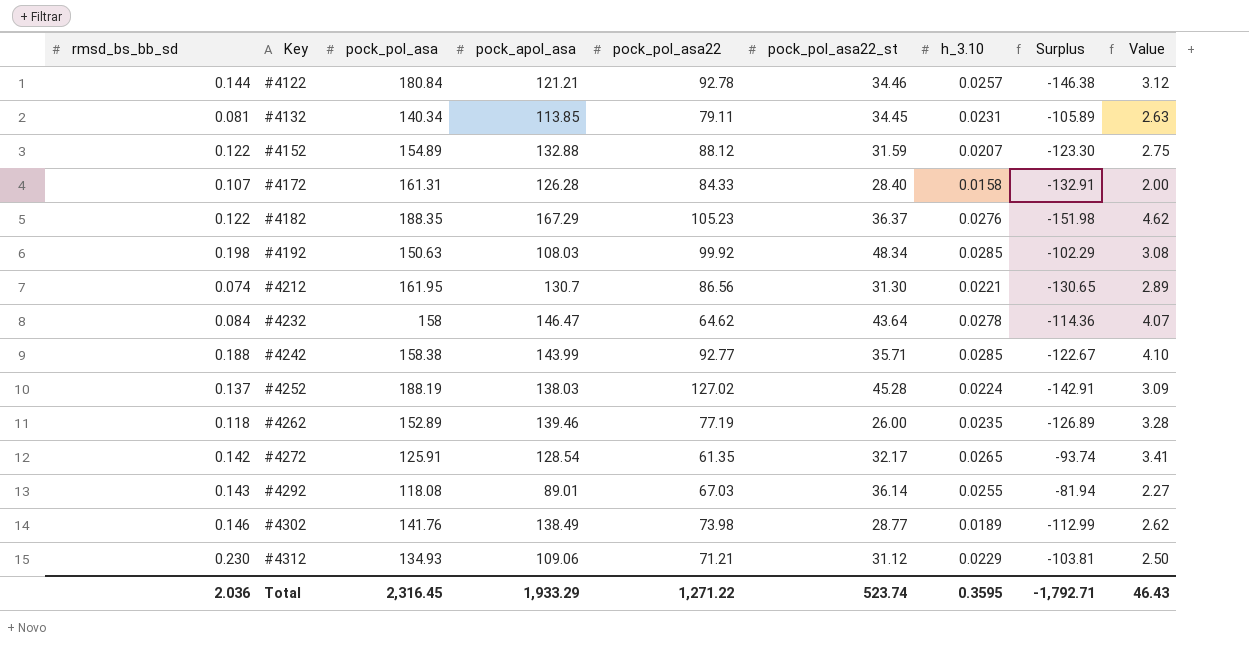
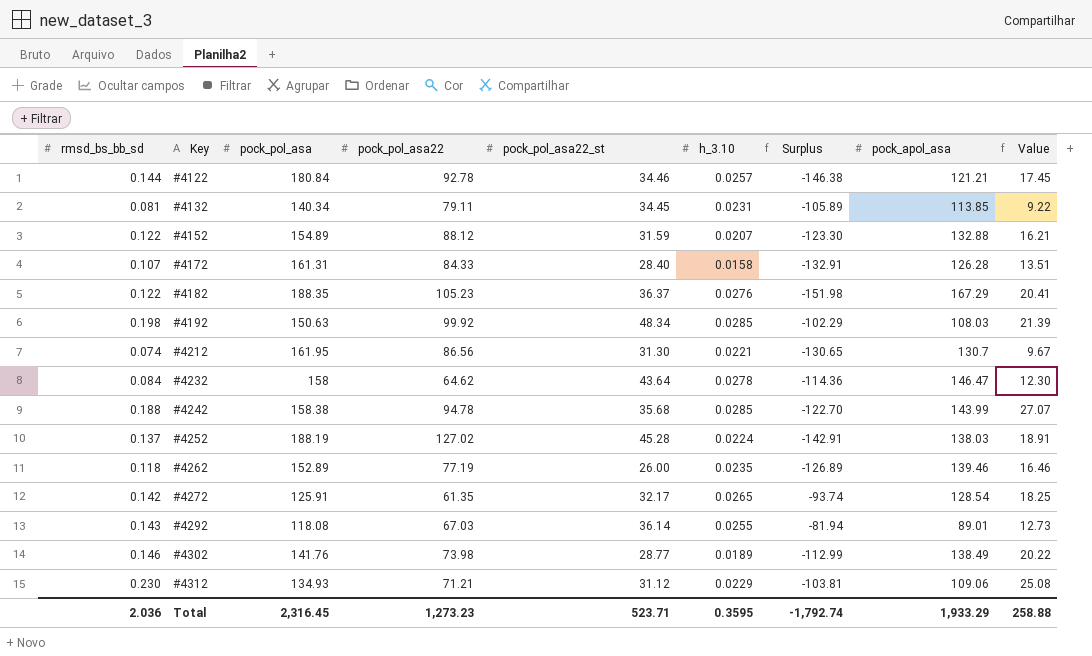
column pock_apol_asa | position: 4 -> 8
column Value | formula: [pock_apol_asa] * [h_3.10] -> [rmsd_bs_bb_sd] * [pock_apol_asa]
#4242 | pock_pol_asa22: 92.77 -> 94.78
#4242 | pock_pol_asa22_st: 35.71 -> 35.68
#4242 | Surplus: -122.67 -> -122.70
Total | pock_pol_asa22: 1,271.22 -> 1,273.23
Total | pock_pol_asa22_st: 523.74 -> 523.71
Total | Surplus: -1,792.71 -> -1,792.74
Total | Value: 46.43 -> 258.88

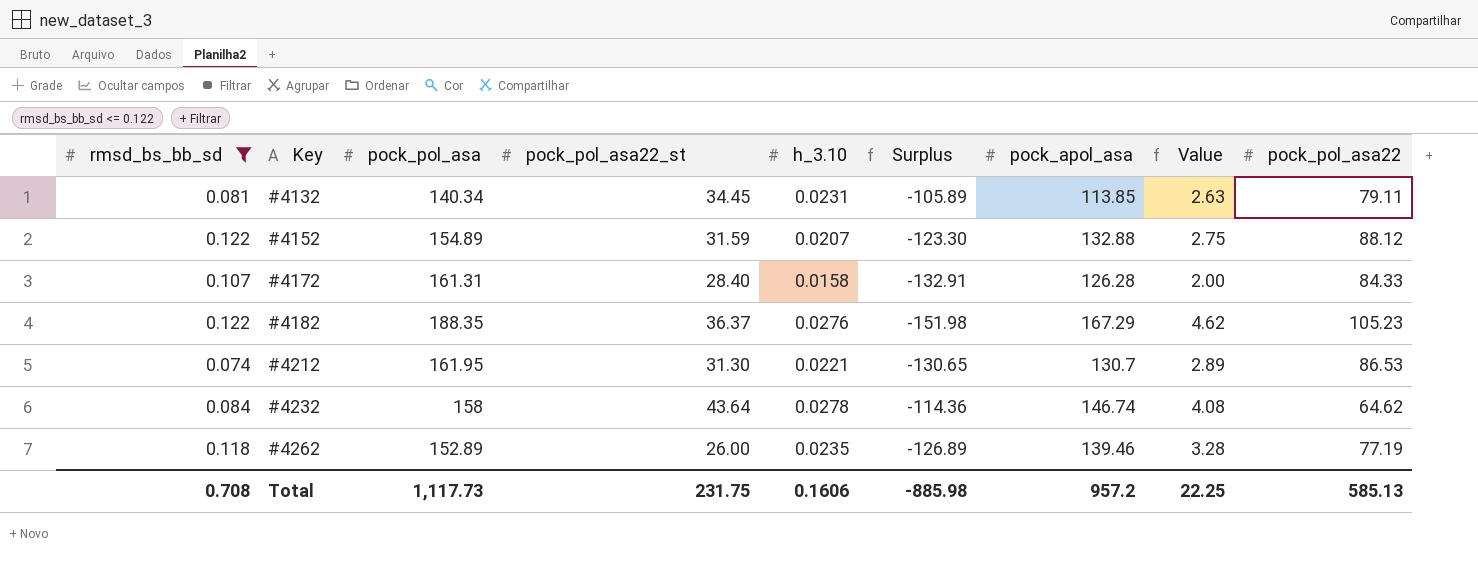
filter: none -> rmsd_bs_bb_sd <= 0.122
column Value | formula: [rmsd_bs_bb_sd] * [pock_apol_asa] -> [h_3.10] * [pock_apol_asa]
column pock_pol_asa22 | position: 4 -> 9
#4212 | pock_pol_asa22: 86.56 -> 86.53
#4232 | pock_apol_asa: 146.47 -> 146.74
Total | rmsd_bs_bb_sd: 2.036 -> 0.708
Total | pock_pol_asa: 2,316.45 -> 1,117.73
Total | pock_pol_asa22_st: 523.71 -> 231.75
Total | h_3.10: 0.3595 -> 0.1606
Total | Surplus: -1,792.74 -> -885.98
Total | pock_apol_asa: 1,933.29 -> 957.2
Total | Value: 258.88 -> 22.25
Total | pock_pol_asa22: 1,273.23 -> 585.13

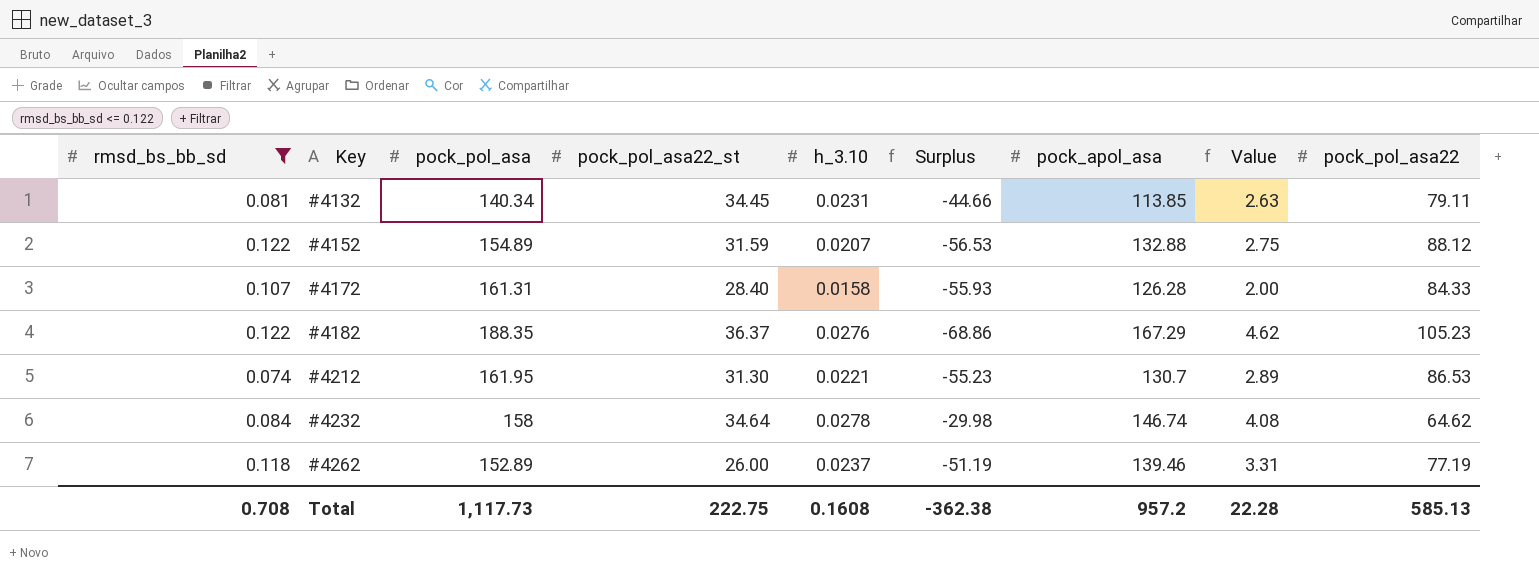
column Surplus | formula: [pock_pol_asa22_st] - [pock_pol_asa] -> [pock_pol_asa22_st] - [pock_pol_asa22]
#4232 | pock_pol_asa22_st: 43.64 -> 34.64
#4262 | h_3.10: 0.0235 -> 0.0237
#4262 | Value: 3.28 -> 3.31
Total | pock_pol_asa22_st: 231.75 -> 222.75
Total | h_3.10: 0.1606 -> 0.1608
Total | Surplus: -885.98 -> -362.38
Total | Value: 22.25 -> 22.28

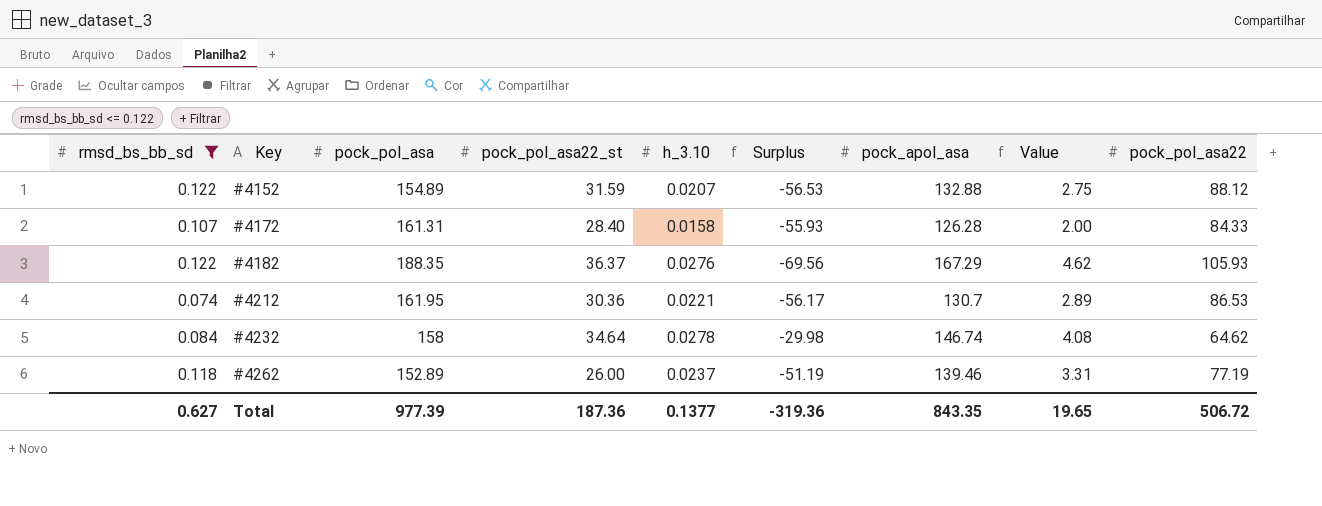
row #4132: 0.081 | 140.34 | 34.45 | 0.0231 | -44.66 | 113.85 | 2.63 | 79.11 -> none
#4182 | Surplus: -68.86 -> -69.56
#4182 | pock_pol_asa22: 105.23 -> 105.93
#4212 | pock_pol_asa22_st: 31.30 -> 30.36
#4212 | Surplus: -55.23 -> -56.17
Total | rmsd_bs_bb_sd: 0.708 -> 0.627
Total | pock_pol_asa: 1,117.73 -> 977.39
Total | pock_pol_asa22_st: 222.75 -> 187.36
Total | h_3.10: 0.1608 -> 0.1377
Total | Surplus: -362.38 -> -319.36
Total | pock_apol_asa: 957.2 -> 843.35
Total | Value: 22.28 -> 19.65
Total | pock_pol_asa22: 585.13 -> 506.72

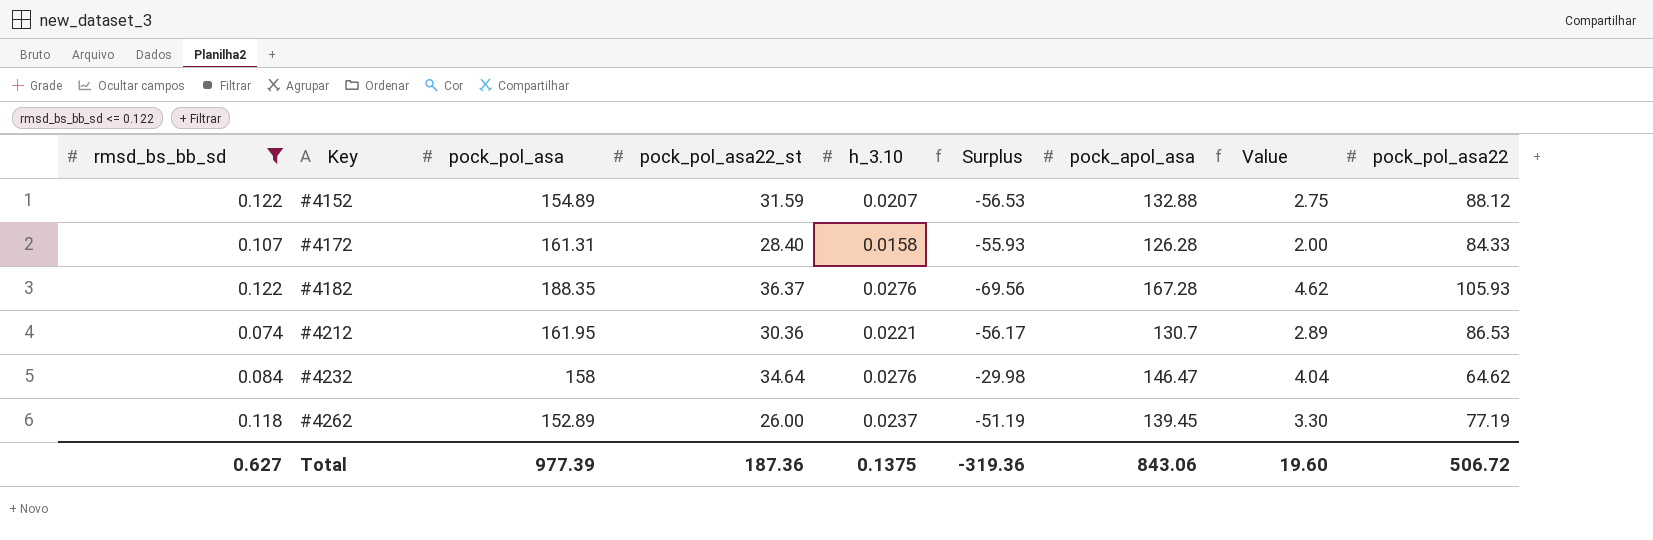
#4182 | pock_apol_asa: 167.29 -> 167.28
#4232 | h_3.10: 0.0278 -> 0.0276
#4232 | pock_apol_asa: 146.74 -> 146.47
#4232 | Value: 4.08 -> 4.04
#4262 | pock_apol_asa: 139.46 -> 139.45
#4262 | Value: 3.31 -> 3.30
Total | h_3.10: 0.1377 -> 0.1375
Total | pock_apol_asa: 843.35 -> 843.06
Total | Value: 19.65 -> 19.60

